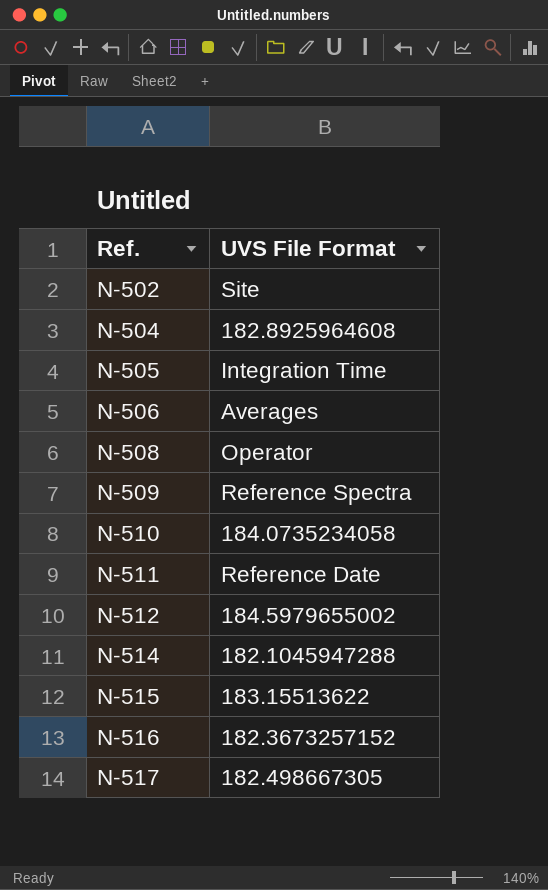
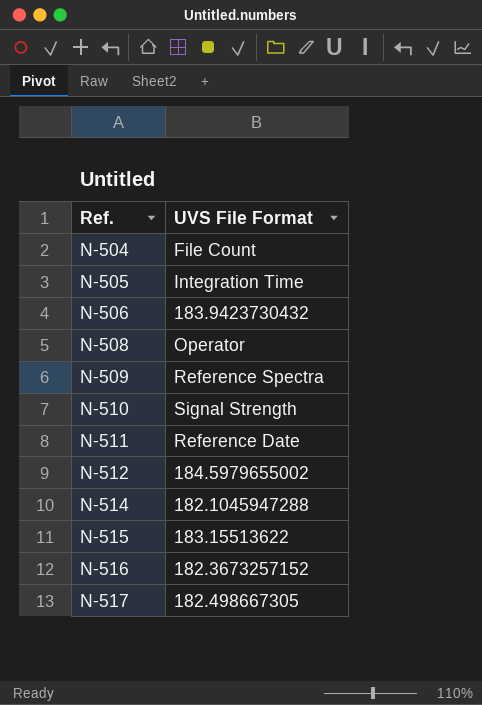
row N-502: Site -> none
N-504 | UVS File Format: 182.8925964608 -> File Count
N-506 | UVS File Format: Averages -> 183.9423730432
N-510 | UVS File Format: 184.0735234058 -> Signal Strength

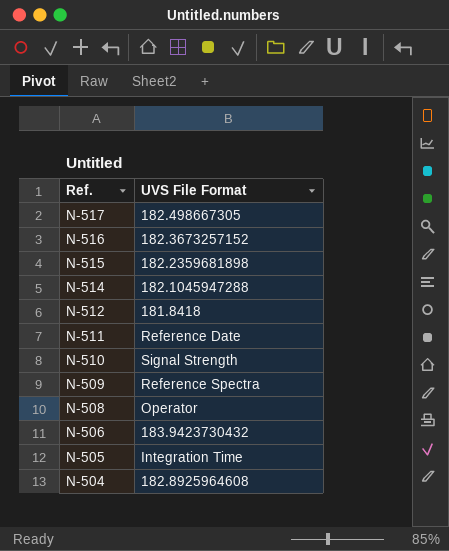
row order: Ref. ascending -> Ref. descending
N-515 | UVS File Format: 183.15513622 -> 182.2359681898
N-512 | UVS File Format: 184.5979655002 -> 181.8418
N-504 | UVS File Format: File Count -> 182.8925964608

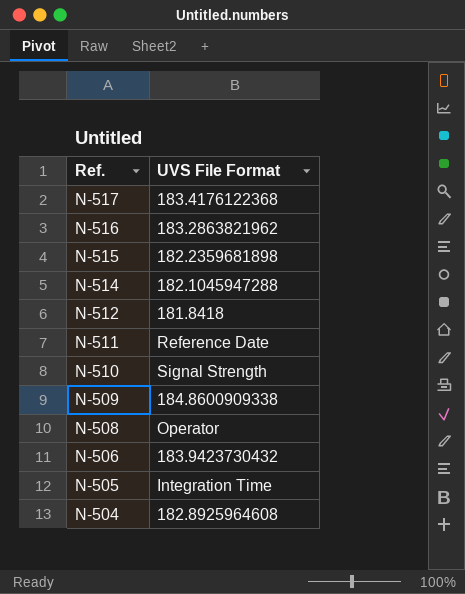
N-517 | UVS File Format: 182.498667305 -> 183.4176122368
N-516 | UVS File Format: 182.3673257152 -> 183.2863821962
N-509 | UVS File Format: Reference Spectra -> 184.8600909338

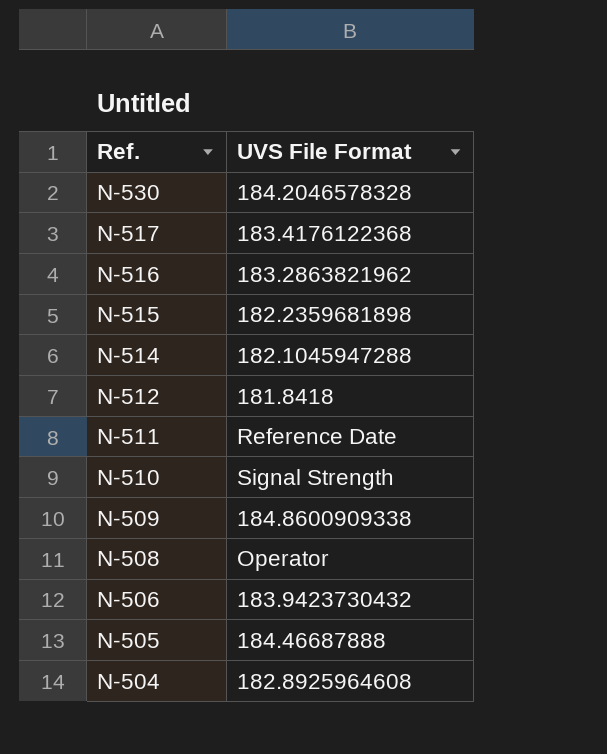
row N-530: none -> 184.2046578328
N-505 | UVS File Format: Integration Time -> 184.46687888

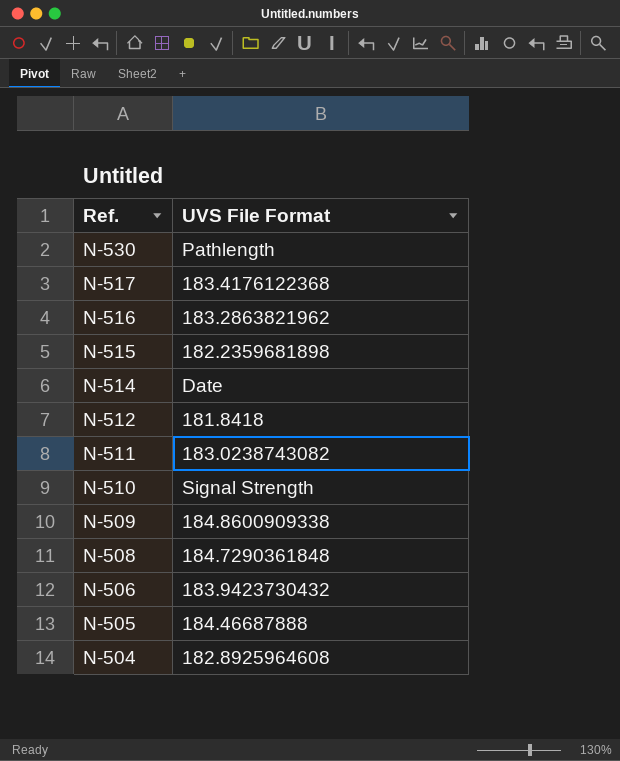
N-530 | UVS File Format: 184.2046578328 -> Pathlength
N-514 | UVS File Format: 182.1045947288 -> Date
N-511 | UVS File Format: Reference Date -> 183.0238743082
N-508 | UVS File Format: Operator -> 184.7290361848

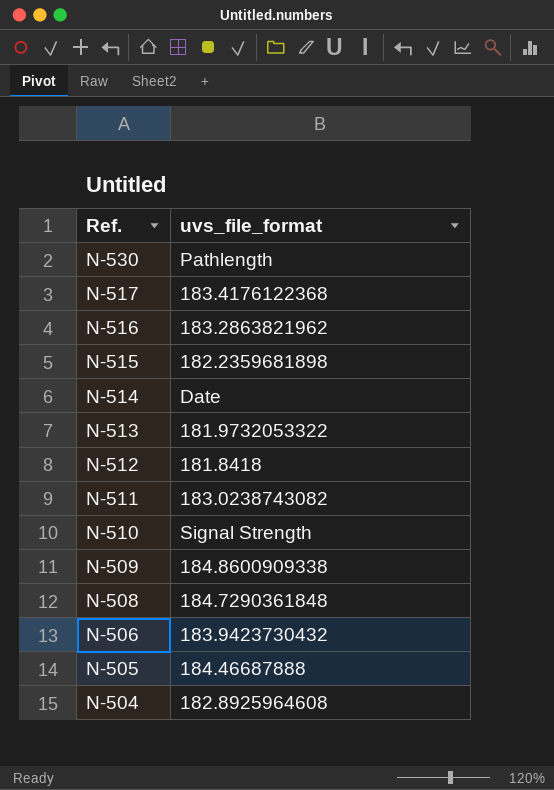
column name: UVS File Format -> uvs_file_format
row N-513: none -> 181.9732053322

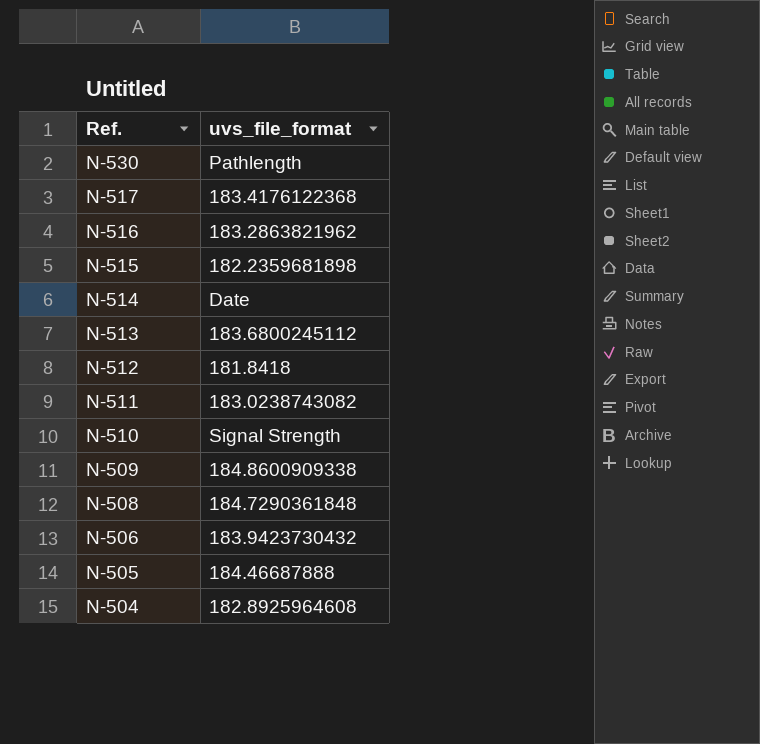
N-513 | uvs_file_format: 181.9732053322 -> 183.6800245112

